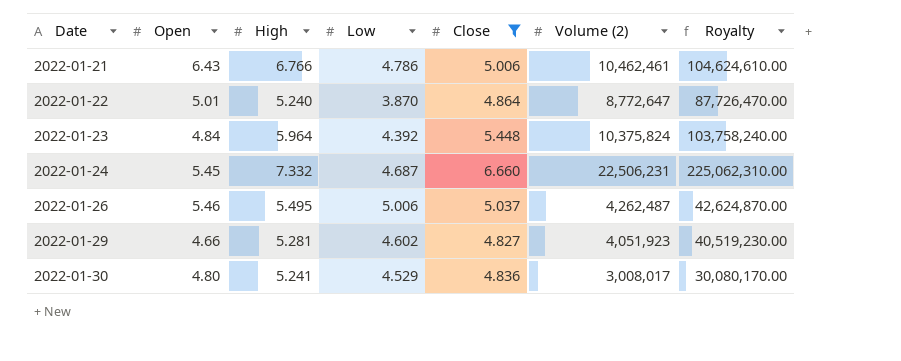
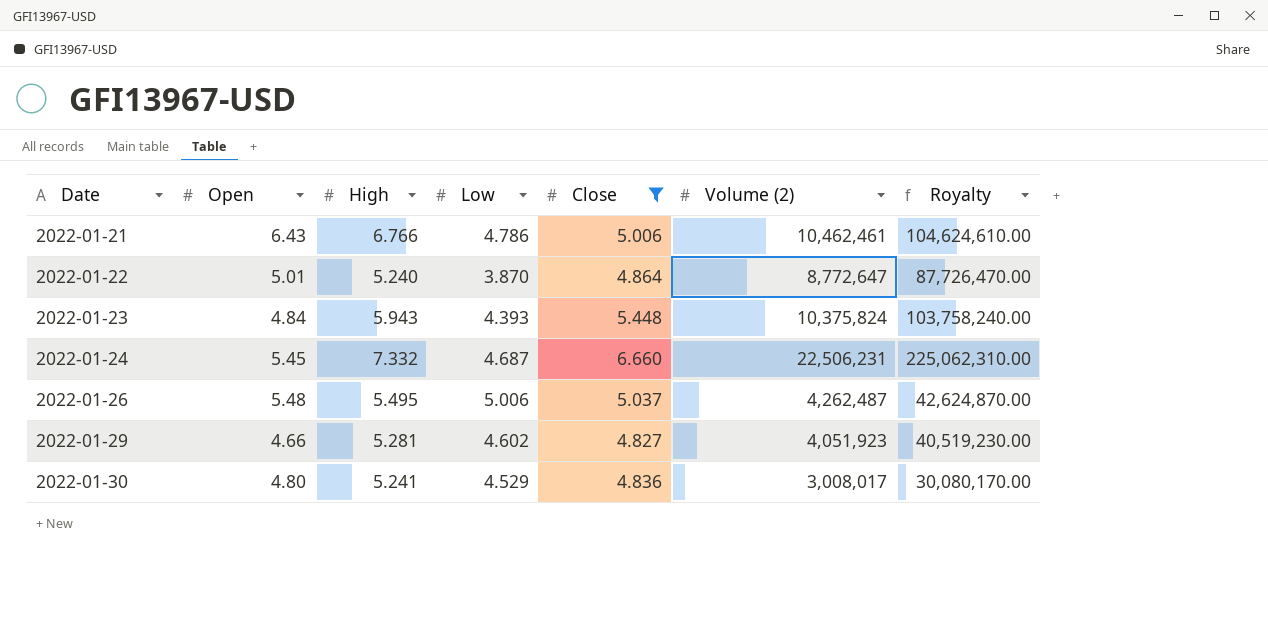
2022-01-23 | High: 5.964 -> 5.943
2022-01-23 | Low: 4.392 -> 4.393
2022-01-26 | Open: 5.46 -> 5.48

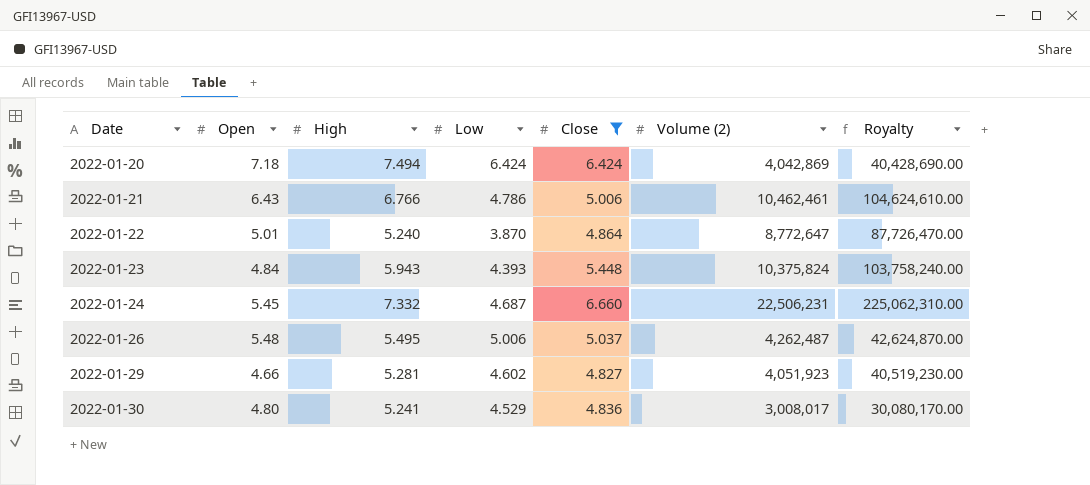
row 2022-01-20: none -> 7.18 | 7.494 | 6.424 | 6.424 | 4,042,869 | 40,428,690.00

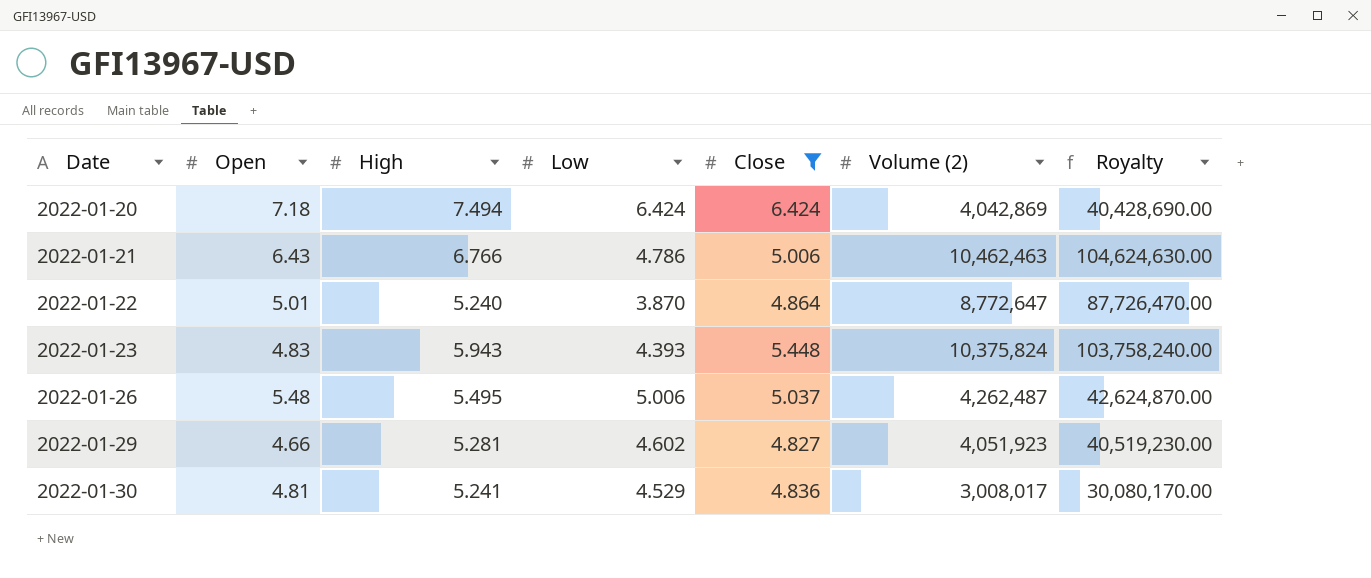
row 2022-01-24: 5.45 | 7.332 | 4.687 | 6.660 | 22,506,231 | 225,062,310.00 -> none
2022-01-21 | Volume (2): 10,462,461 -> 10,462,463
2022-01-21 | Royalty: 104,624,610.00 -> 104,624,630.00
2022-01-23 | Open: 4.84 -> 4.83
2022-01-30 | Open: 4.80 -> 4.81

